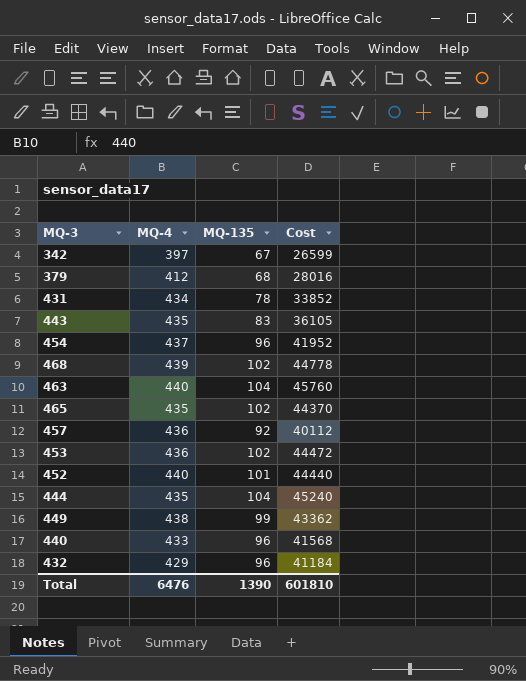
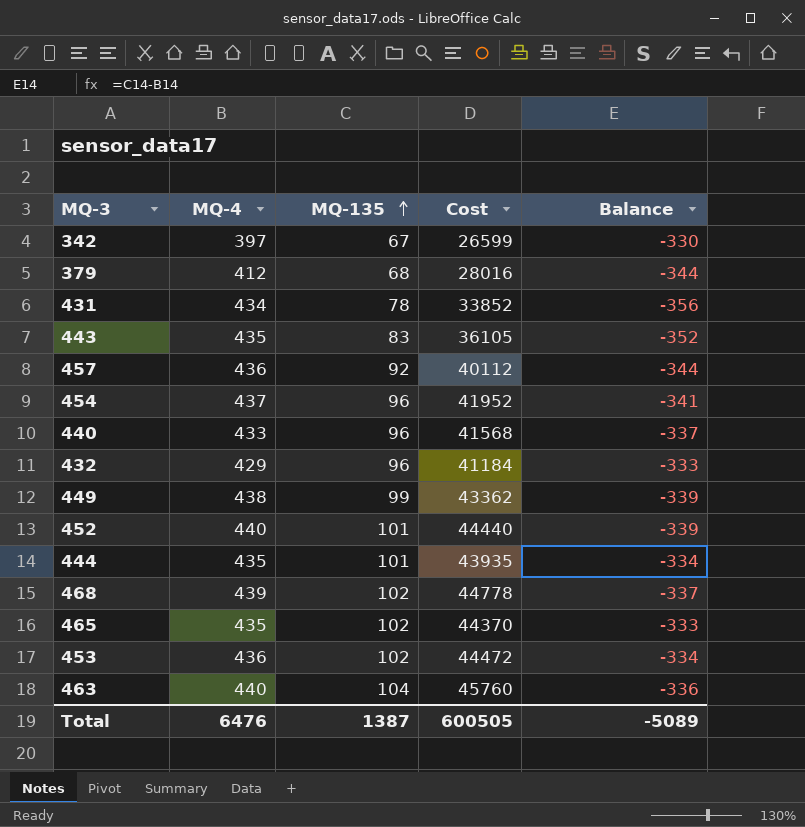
row order: none -> MQ-135 ascending
column Balance | formula: none -> [MQ-135] - [MQ-4]
444 | MQ-135: 104 -> 101
444 | Cost: 45240 -> 43935
Total | MQ-135: 1390 -> 1387
Total | Cost: 601810 -> 600505

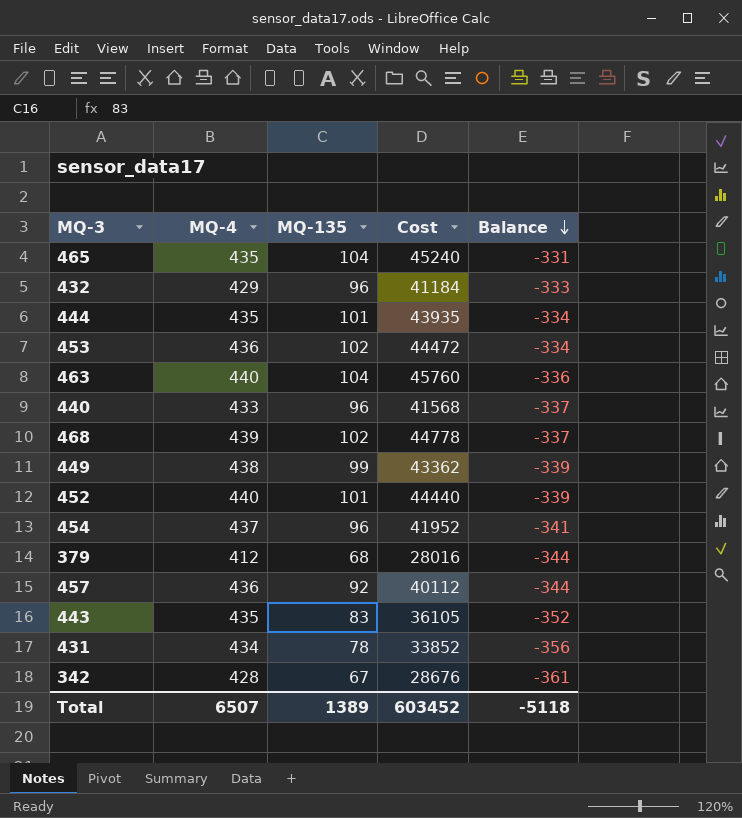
row order: MQ-135 ascending -> Balance descending
465 | MQ-135: 102 -> 104
465 | Cost: 44370 -> 45240
465 | Balance: -333 -> -331
342 | MQ-4: 397 -> 428
342 | Cost: 26599 -> 28676
342 | Balance: -330 -> -361
Total | MQ-4: 6476 -> 6507
Total | MQ-135: 1387 -> 1389
Total | Cost: 600505 -> 603452
Total | Balance: -5089 -> -5118

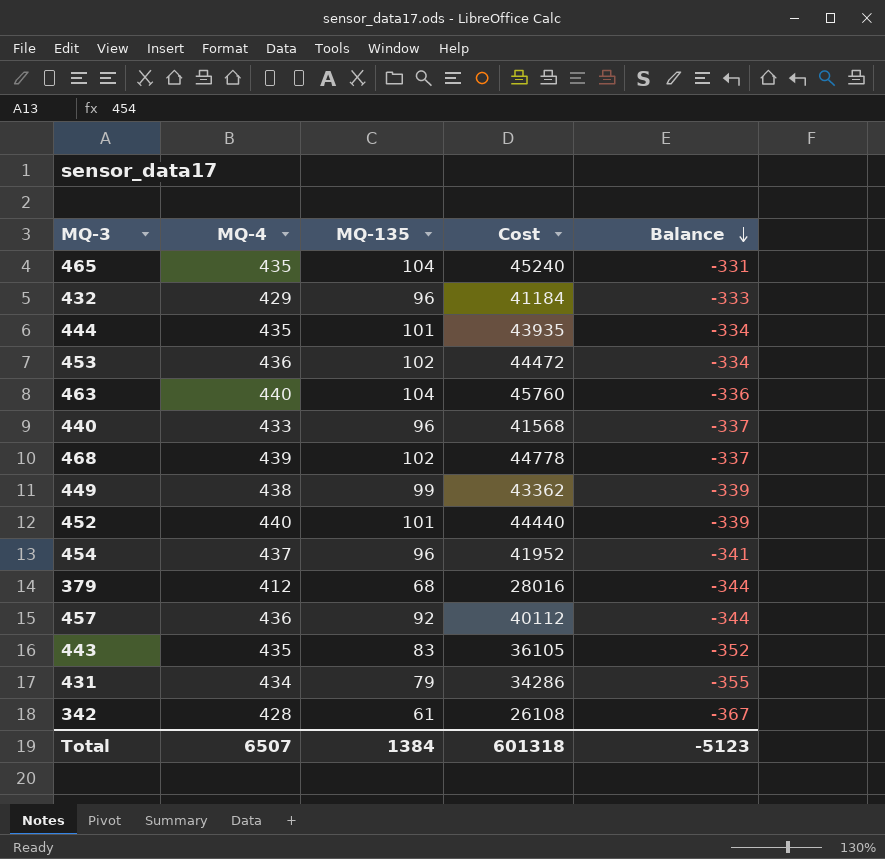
431 | MQ-135: 78 -> 79
431 | Cost: 33852 -> 34286
431 | Balance: -356 -> -355
342 | MQ-135: 67 -> 61
342 | Cost: 28676 -> 26108
342 | Balance: -361 -> -367
Total | MQ-135: 1389 -> 1384
Total | Cost: 603452 -> 601318
Total | Balance: -5118 -> -5123

